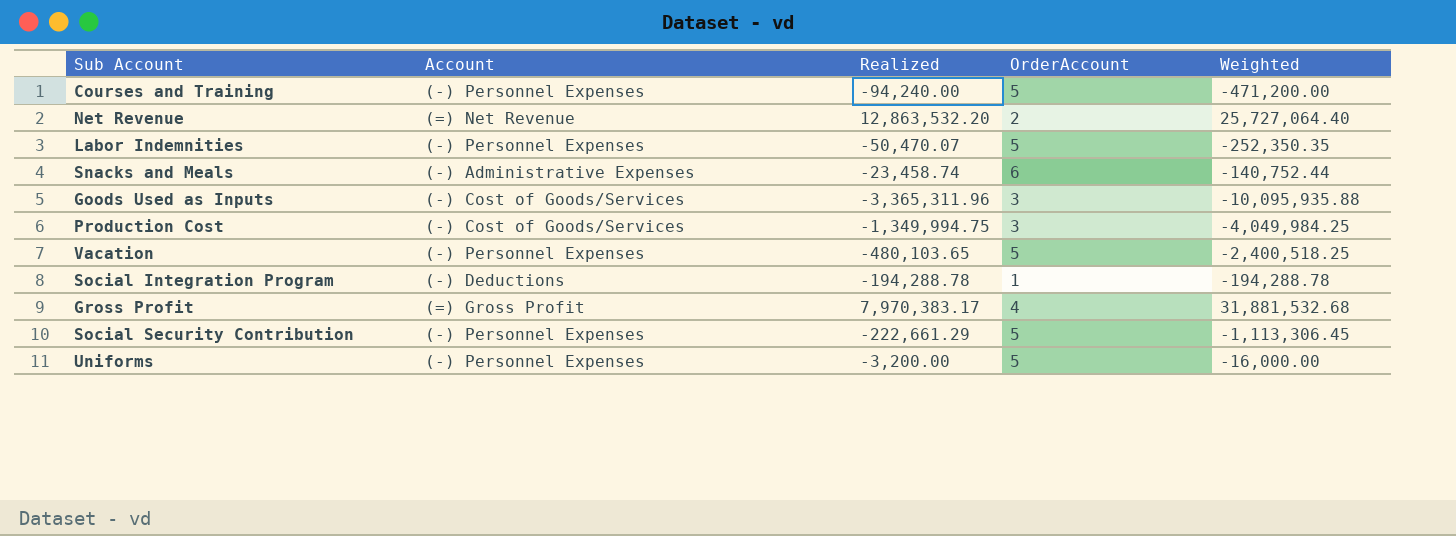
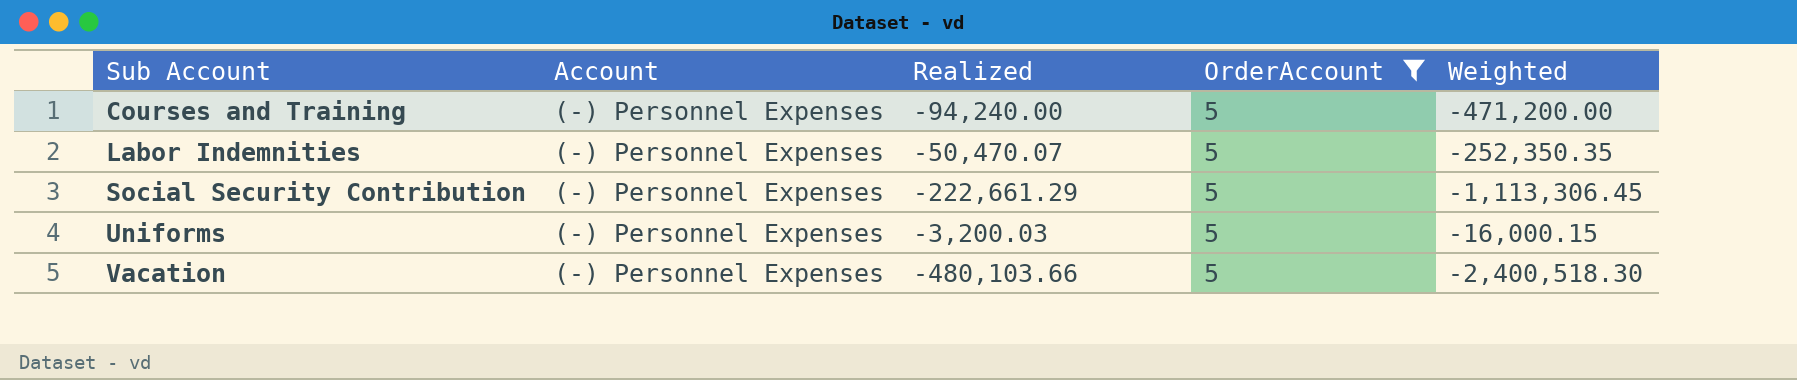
filter: none -> OrderAccount = 5
row order: none -> Sub Account ascending
Uniforms | Realized: -3,200.00 -> -3,200.03
Uniforms | Weighted: -16,000.00 -> -16,000.15
Vacation | Realized: -480,103.65 -> -480,103.66
Vacation | Weighted: -2,400,518.25 -> -2,400,518.30

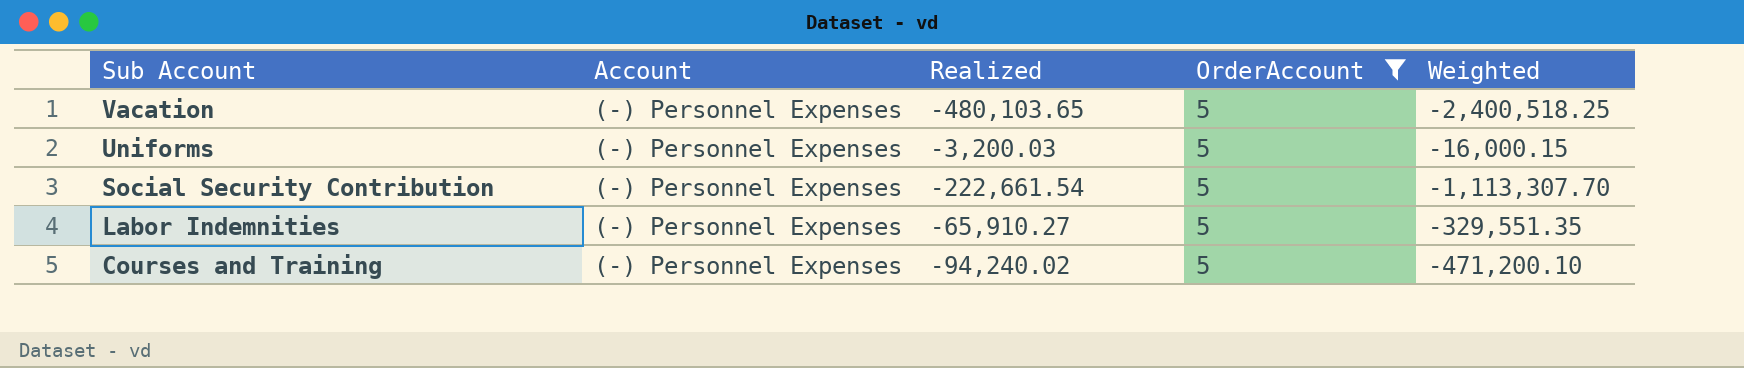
row order: Sub Account ascending -> Sub Account descending
Vacation | Realized: -480,103.66 -> -480,103.65
Vacation | Weighted: -2,400,518.30 -> -2,400,518.25
Social Security Contribution | Realized: -222,661.29 -> -222,661.54
Social Security Contribution | Weighted: -1,113,306.45 -> -1,113,307.70
Labor Indemnities | Realized: -50,470.07 -> -65,910.27
Labor Indemnities | Weighted: -252,350.35 -> -329,551.35
Courses and Training | Realized: -94,240.00 -> -94,240.02
Courses and Training | Weighted: -471,200.00 -> -471,200.10

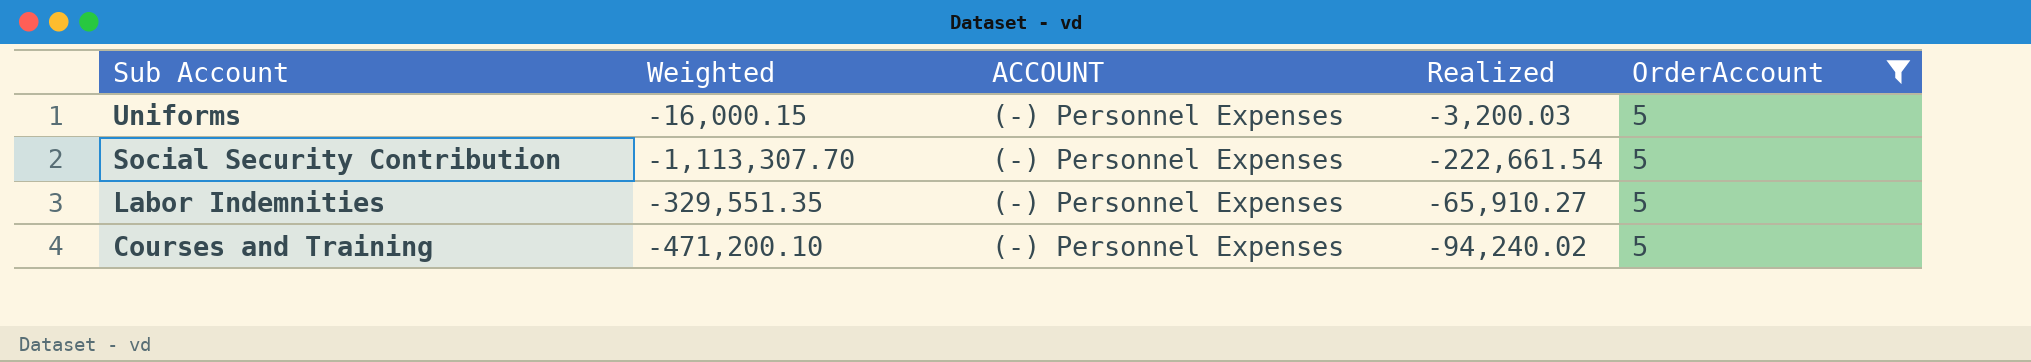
column Weighted | position: 5 -> 2
column name: Account -> ACCOUNT
row Vacation: (-) Personnel Expenses | -480,103.65 | 5 | -2,400,518.25 -> none

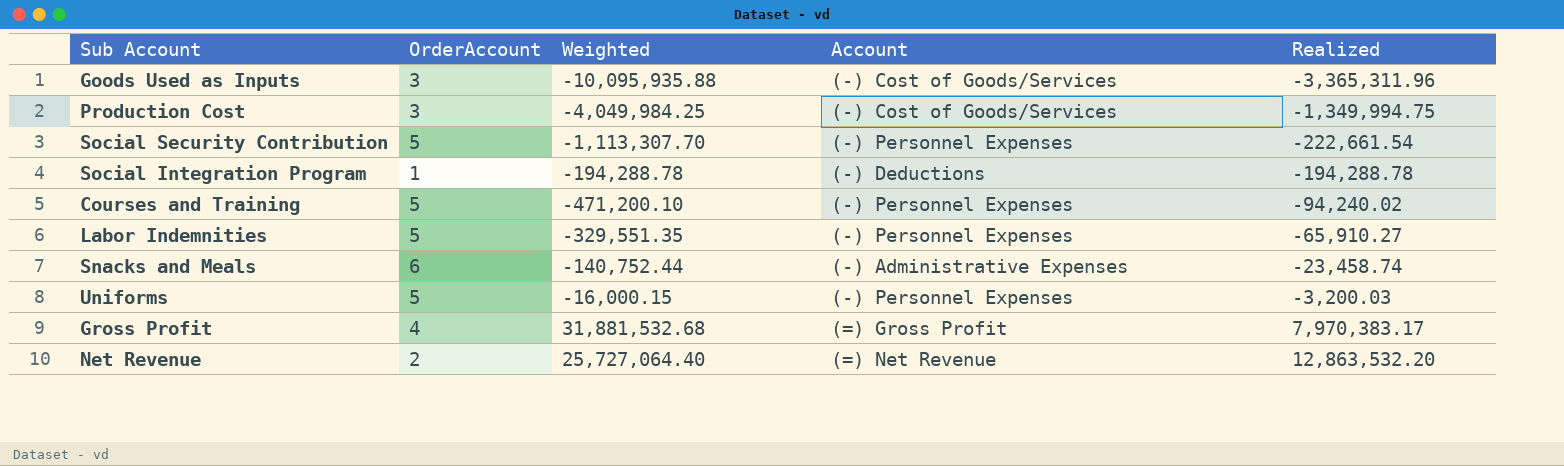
filter: OrderAccount = 5 -> none
row order: Sub Account descending -> Realized ascending
column OrderAccount | position: 5 -> 2
column name: ACCOUNT -> Account

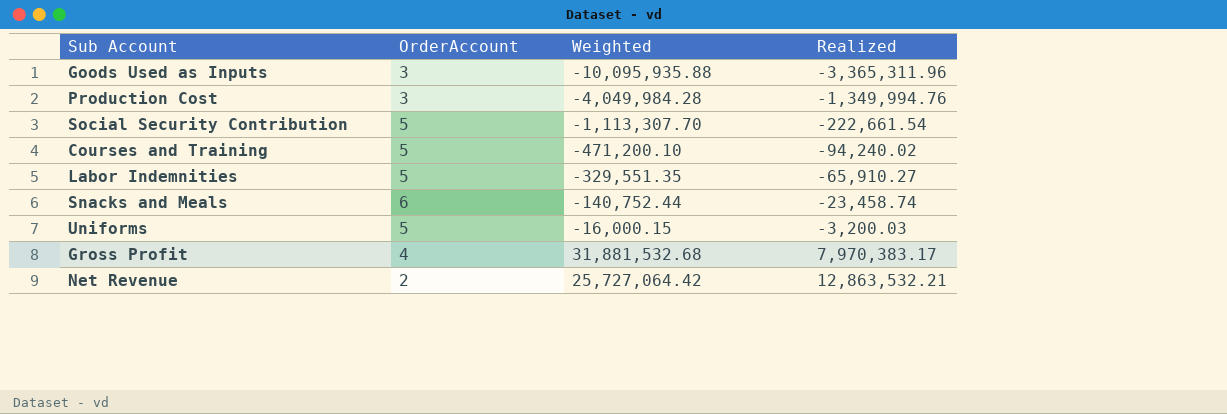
column Account | position: 4 -> none
row Social Integration Program: 1 | -194,288.78 | (-) Deductions | -194,288.78 -> none
Production Cost | Weighted: -4,049,984.25 -> -4,049,984.28
Production Cost | Realized: -1,349,994.75 -> -1,349,994.76
Net Revenue | Weighted: 25,727,064.40 -> 25,727,064.42
Net Revenue | Realized: 12,863,532.20 -> 12,863,532.21

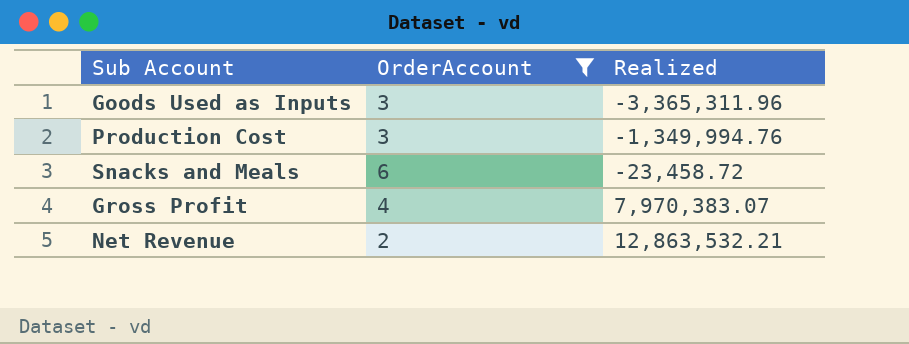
filter: none -> OrderAccount != 5
column Weighted | formula: [OrderAccount] * [Realized] -> none
Snacks and Meals | Realized: -23,458.74 -> -23,458.72
Gross Profit | Realized: 7,970,383.17 -> 7,970,383.07

